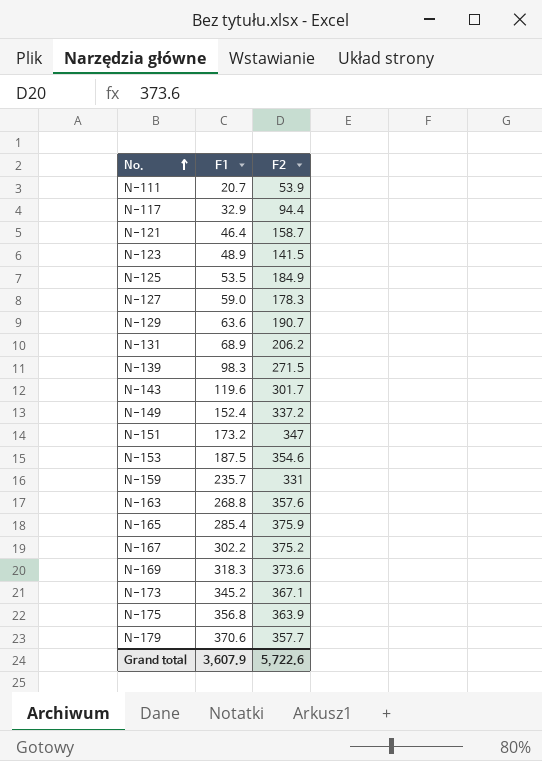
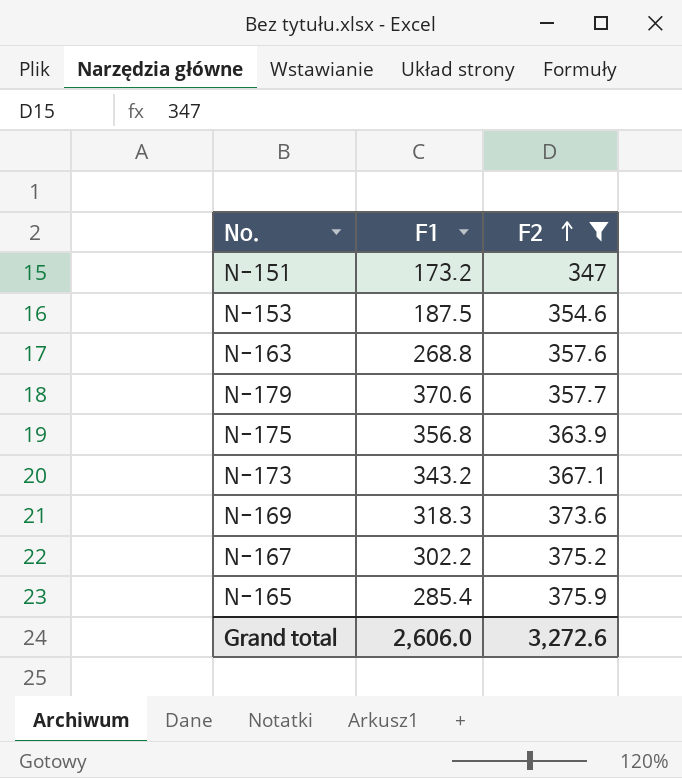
filter: none -> F2 >= 347
row order: No. ascending -> F2 ascending
N-173 | F1: 345.2 -> 343.2
Grand total | F1: 3,607.9 -> 2,606.0
Grand total | F2: 5,722.6 -> 3,272.6

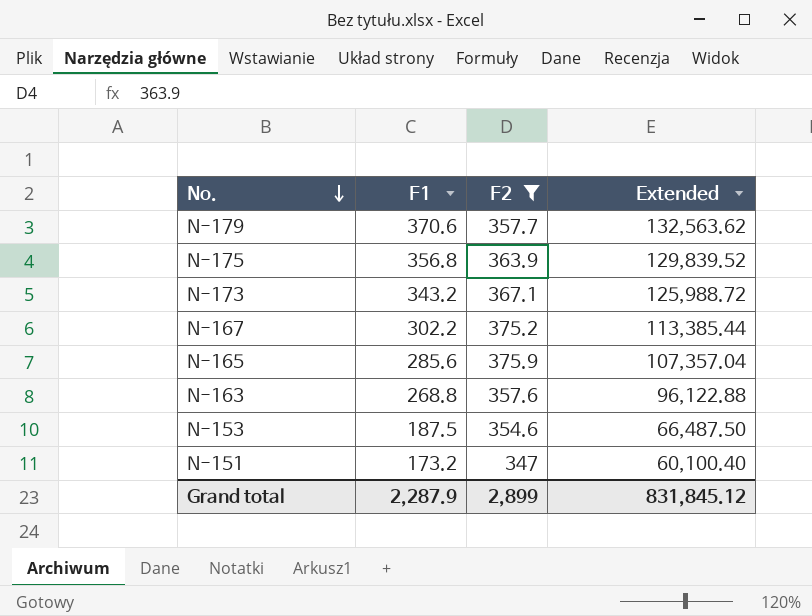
row order: F2 ascending -> No. descending
column Extended | formula: none -> [F1] * [F2]
row N-169: 318.3 | 373.6 -> none
N-165 | F1: 285.4 -> 285.6
Grand total | F1: 2,606.0 -> 2,287.9
Grand total | F2: 3,272.6 -> 2,899

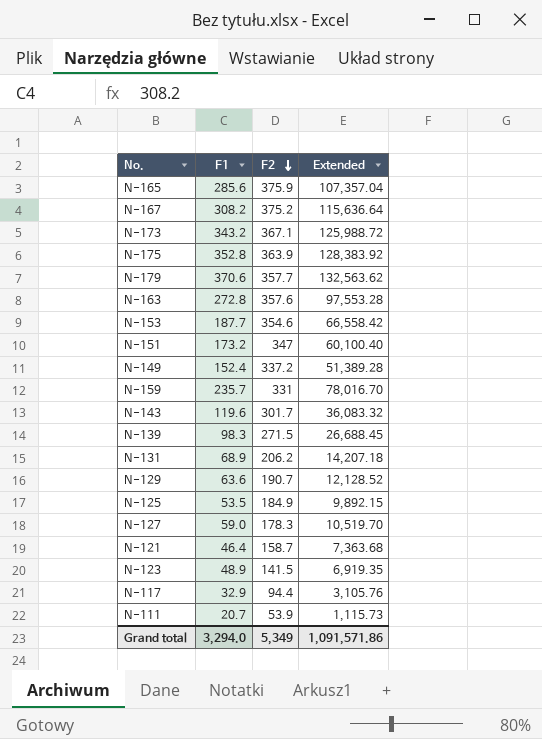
filter: F2 >= 347 -> none
row order: No. descending -> F2 descending
N-167 | F1: 302.2 -> 308.2
N-167 | Extended: 113,385.44 -> 115,636.64
N-175 | F1: 356.8 -> 352.8
N-175 | Extended: 129,839.52 -> 128,383.92
N-163 | F1: 268.8 -> 272.8
N-163 | Extended: 96,122.88 -> 97,553.28
N-153 | F1: 187.5 -> 187.7
N-153 | Extended: 66,487.50 -> 66,558.42
Grand total | F1: 2,287.9 -> 3,294.0
Grand total | F2: 2,899 -> 5,349
Grand total | Extended: 831,845.12 -> 1,091,571.86

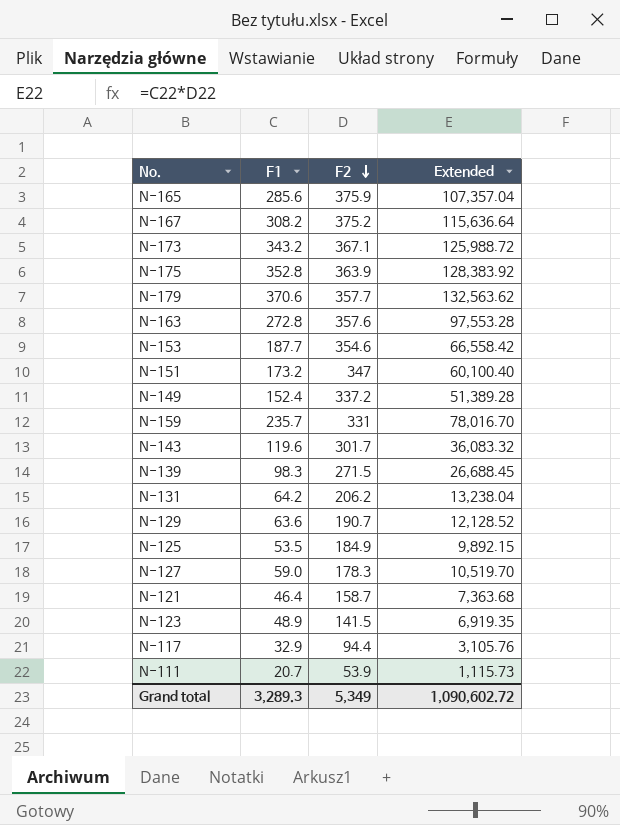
N-131 | F1: 68.9 -> 64.2
N-131 | Extended: 14,207.18 -> 13,238.04
Grand total | F1: 3,294.0 -> 3,289.3
Grand total | Extended: 1,091,571.86 -> 1,090,602.72

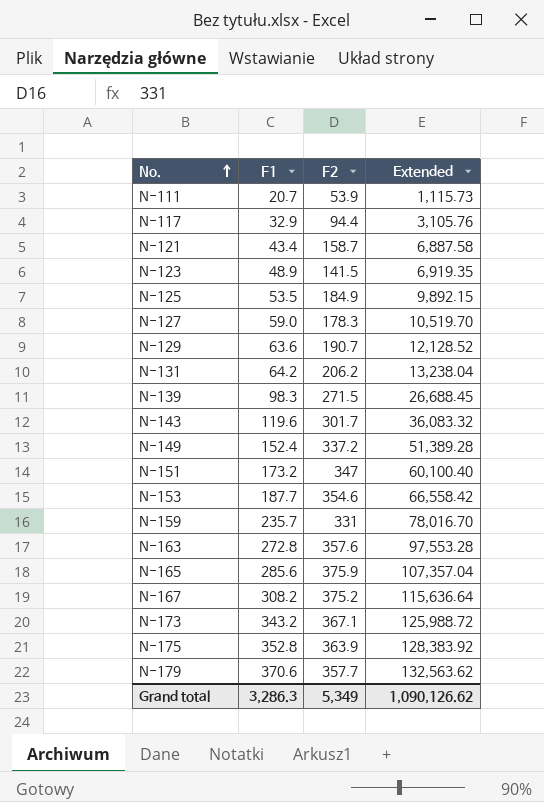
row order: F2 descending -> No. ascending
N-121 | F1: 46.4 -> 43.4
N-121 | Extended: 7,363.68 -> 6,887.58
Grand total | F1: 3,289.3 -> 3,286.3
Grand total | Extended: 1,090,602.72 -> 1,090,126.62

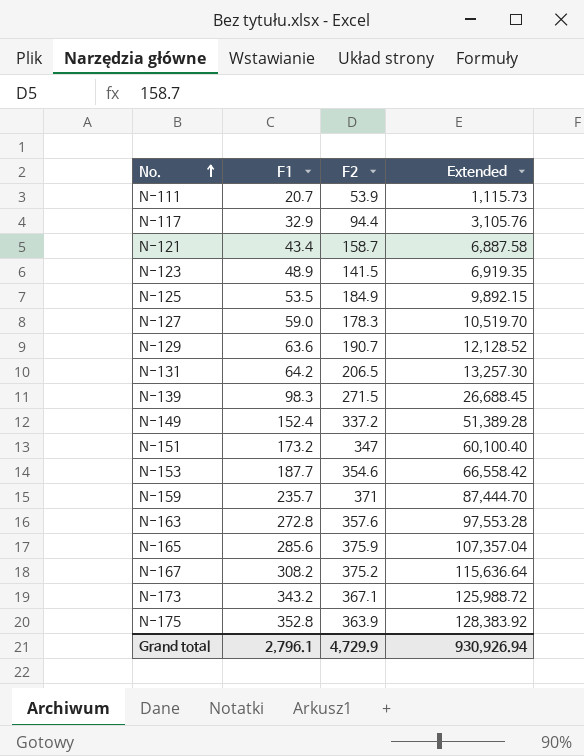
row N-143: 119.6 | 301.7 | 36,083.32 -> none
row N-179: 370.6 | 357.7 | 132,563.62 -> none
N-131 | F2: 206.2 -> 206.5
N-131 | Extended: 13,238.04 -> 13,257.30
N-159 | F2: 331 -> 371
N-159 | Extended: 78,016.70 -> 87,444.70
Grand total | F1: 3,286.3 -> 2,796.1
Grand total | F2: 5,349 -> 4,729.9
Grand total | Extended: 1,090,126.62 -> 930,926.94

